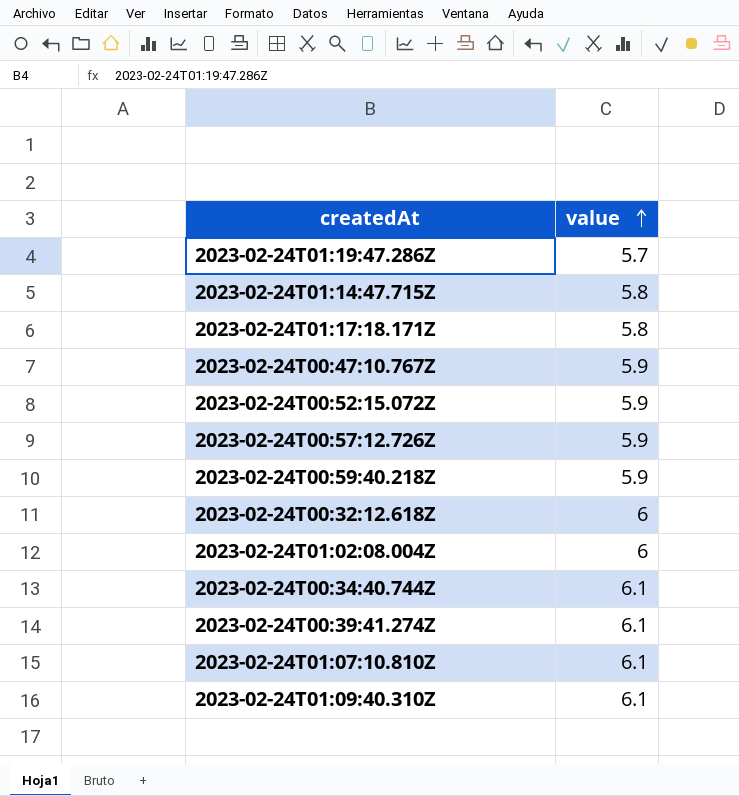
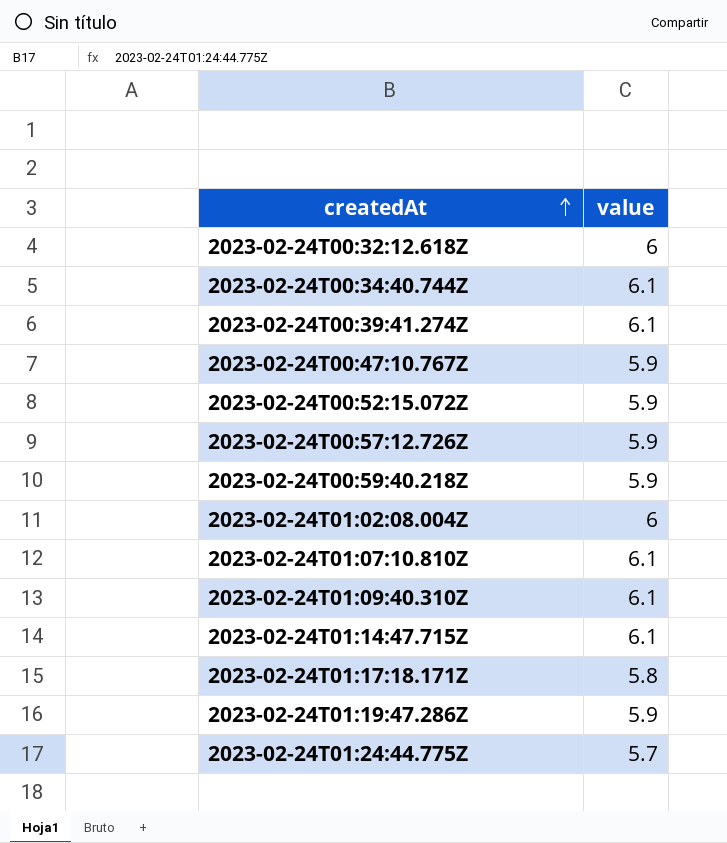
row order: value ascending -> createdAt ascending
2023-02-24T01:14:47.715Z | value: 5.8 -> 6.1
2023-02-24T01:19:47.286Z | value: 5.7 -> 5.9
row 2023-02-24T01:24:44.775Z: none -> 5.7

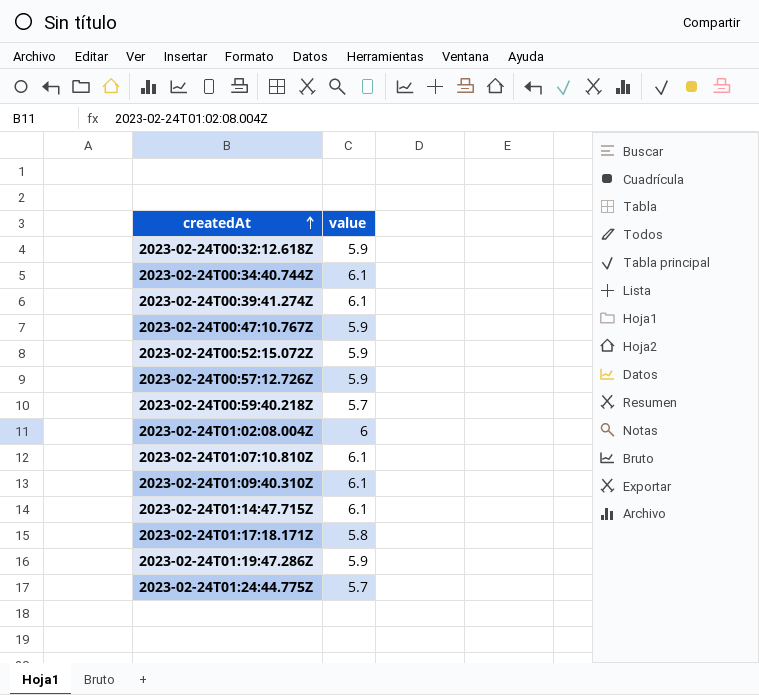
2023-02-24T00:32:12.618Z | value: 6 -> 5.9
2023-02-24T00:59:40.218Z | value: 5.9 -> 5.7

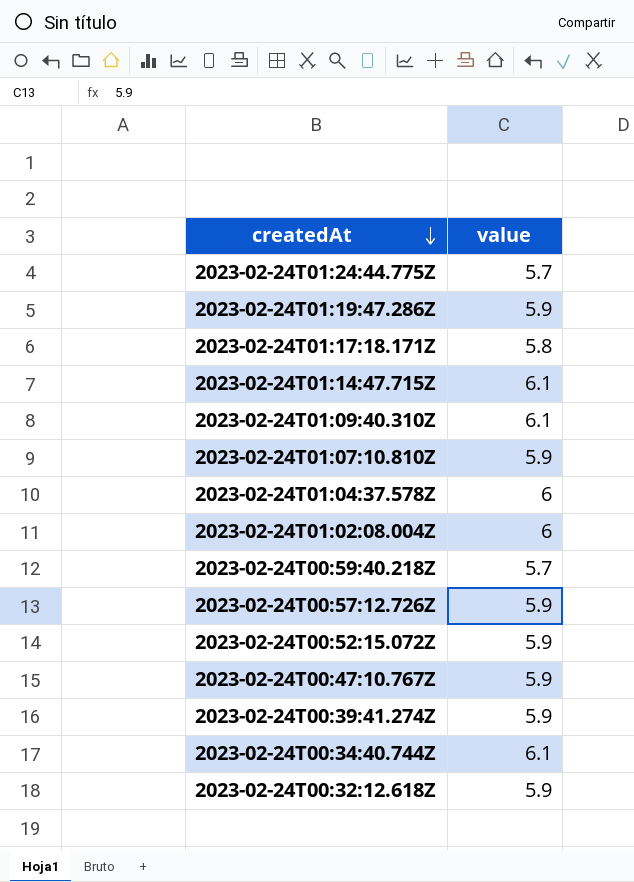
row order: createdAt ascending -> createdAt descending
2023-02-24T01:07:10.810Z | value: 6.1 -> 5.9
row 2023-02-24T01:04:37.578Z: none -> 6
2023-02-24T00:39:41.274Z | value: 6.1 -> 5.9

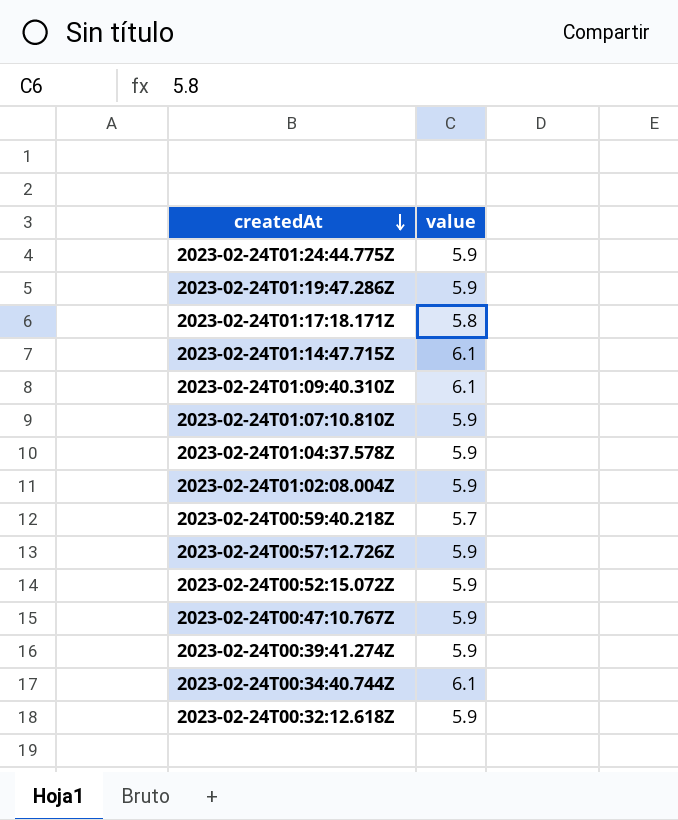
2023-02-24T01:24:44.775Z | value: 5.7 -> 5.9
2023-02-24T01:04:37.578Z | value: 6 -> 5.9
2023-02-24T01:02:08.004Z | value: 6 -> 5.9

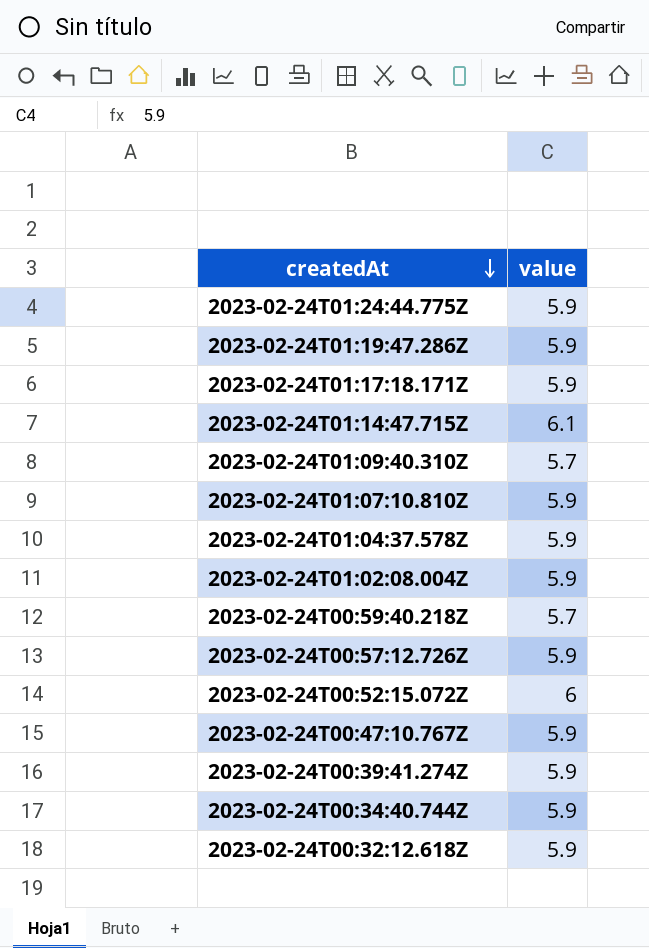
2023-02-24T01:17:18.171Z | value: 5.8 -> 5.9
2023-02-24T01:09:40.310Z | value: 6.1 -> 5.7
2023-02-24T00:52:15.072Z | value: 5.9 -> 6
2023-02-24T00:34:40.744Z | value: 6.1 -> 5.9

